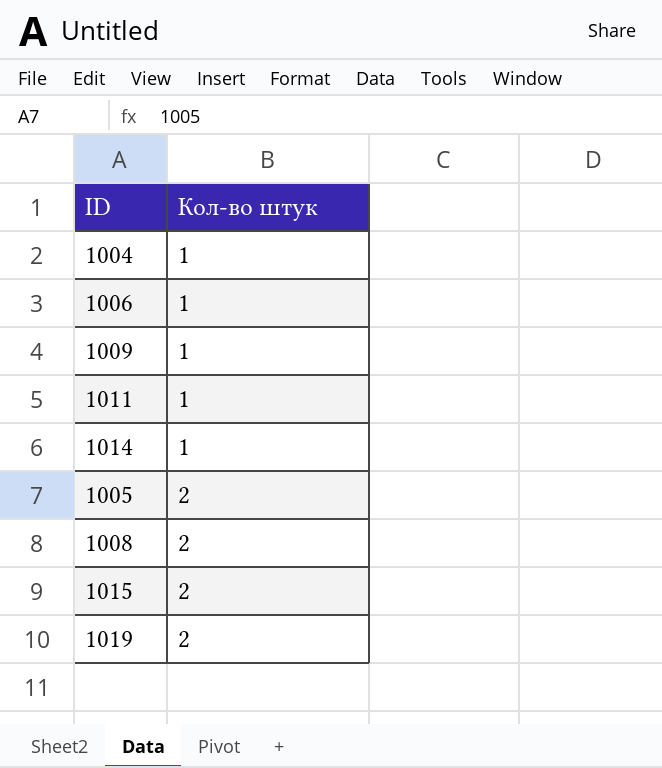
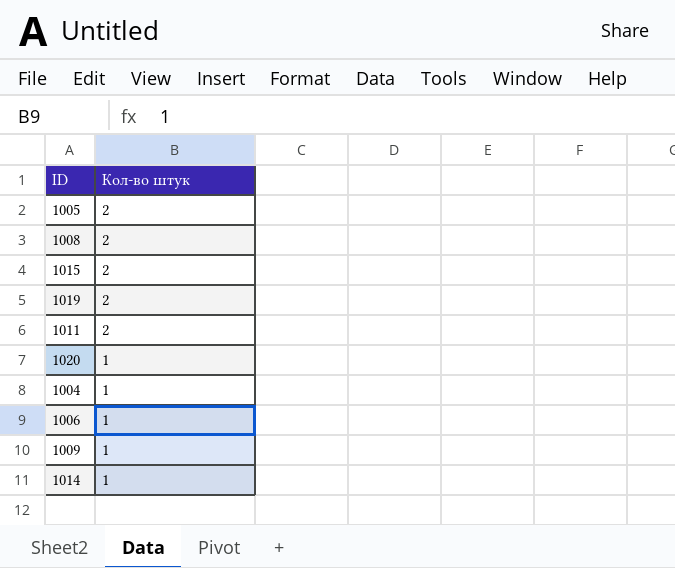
row order: Кол-во штук ascending -> Кол-во штук descending
1011 | Кол-во штук: 1 -> 2
row 1020: none -> 1

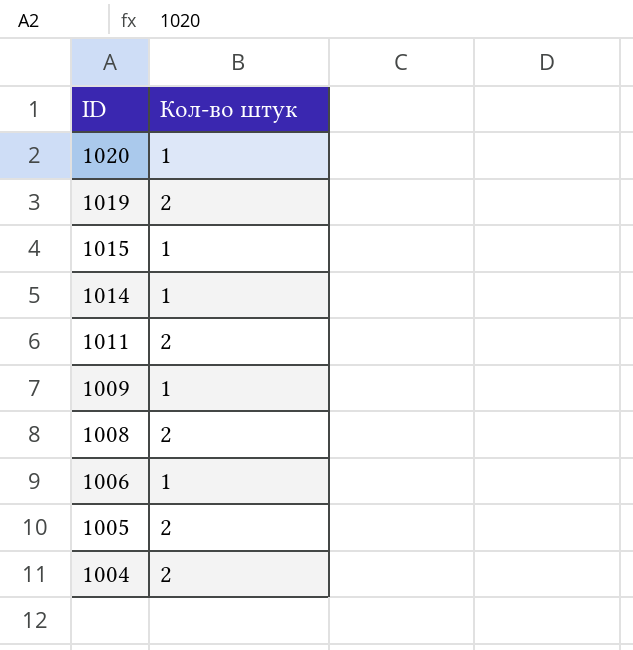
row order: Кол-во штук descending -> ID descending
1015 | Кол-во штук: 2 -> 1
1004 | Кол-во штук: 1 -> 2

